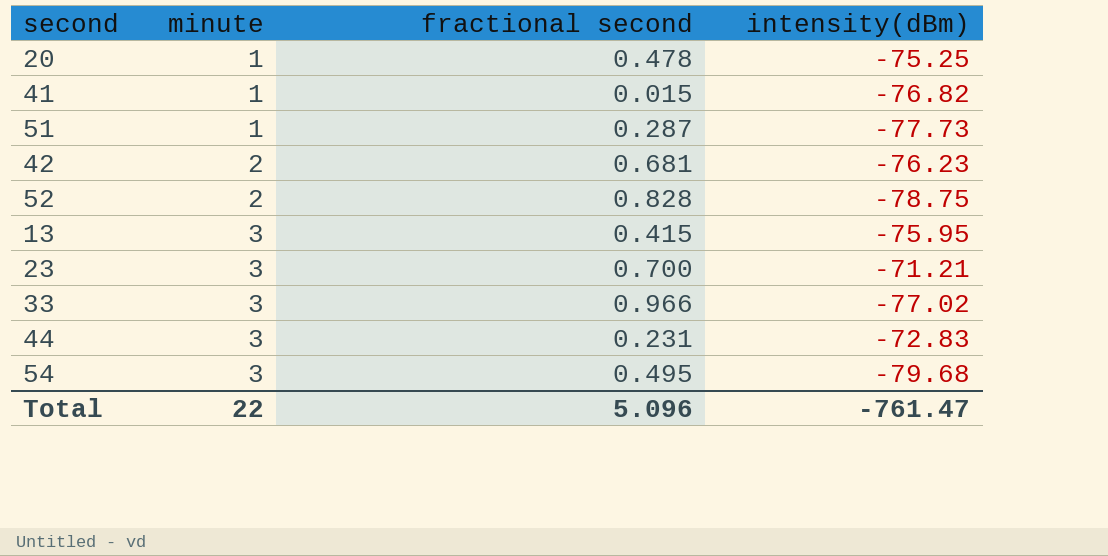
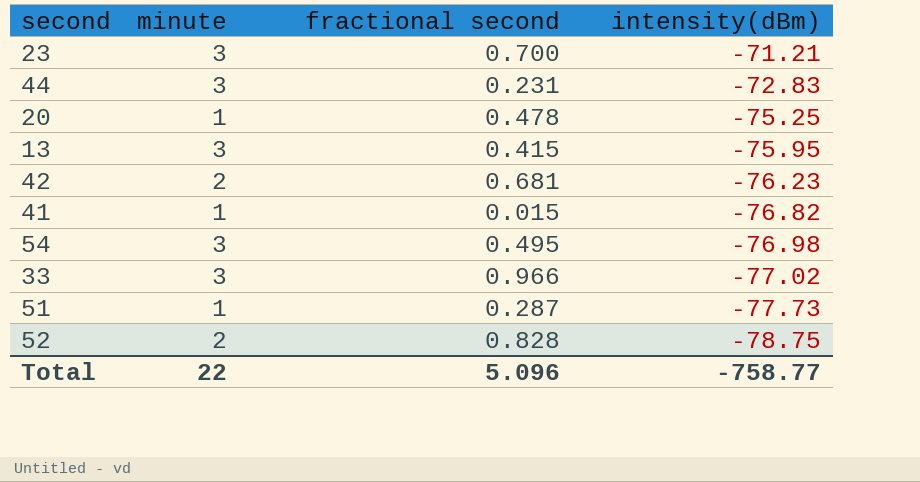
row order: minute ascending -> intensity(dBm) descending
54 | intensity(dBm): -79.68 -> -76.98
Total | intensity(dBm): -761.47 -> -758.77

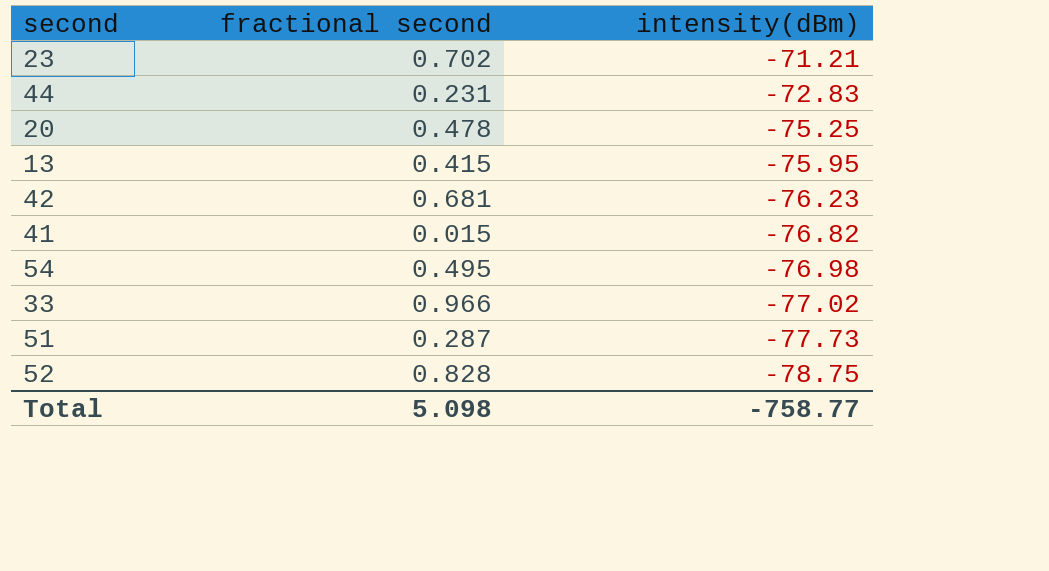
column minute | position: 2 -> none
23 | fractional second: 0.700 -> 0.702
Total | fractional second: 5.096 -> 5.098

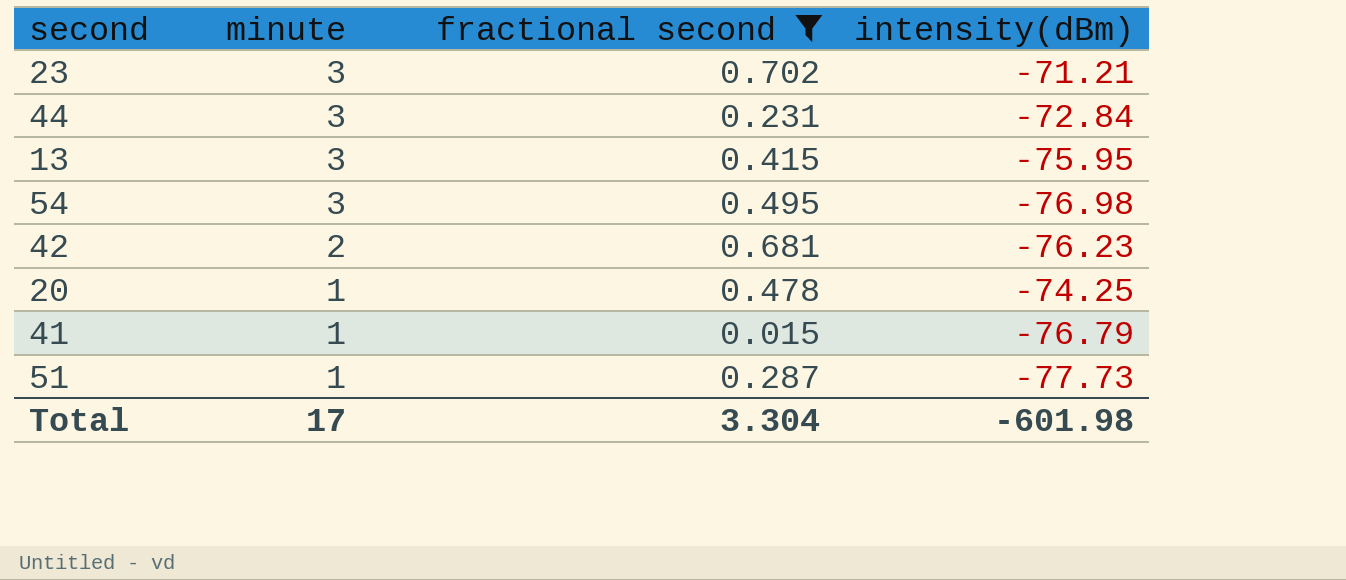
filter: none -> fractional second <= 0.702
row order: intensity(dBm) descending -> minute descending
column minute | position: none -> 2
44 | intensity(dBm): -72.83 -> -72.84
20 | intensity(dBm): -75.25 -> -74.25
41 | intensity(dBm): -76.82 -> -76.79
Total | fractional second: 5.098 -> 3.304
Total | intensity(dBm): -758.77 -> -601.98

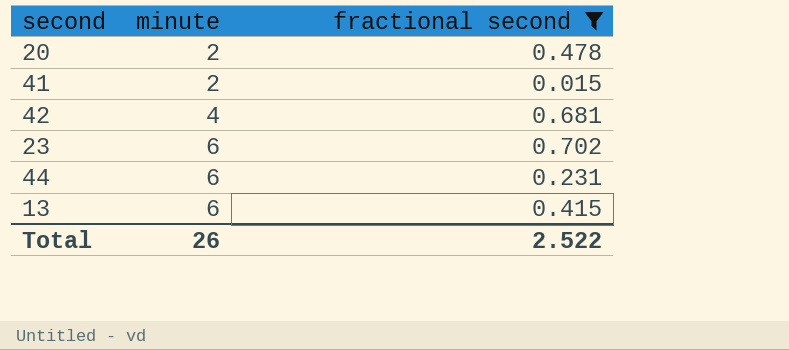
row order: minute descending -> minute ascending
column intensity(dBm) | position: 4 -> none
row 54: 3 | 0.495 | -76.98 -> none
row 51: 1 | 0.287 | -77.73 -> none
20 | minute: 1 -> 2
41 | minute: 1 -> 2
42 | minute: 2 -> 4
23 | minute: 3 -> 6
44 | minute: 3 -> 6
13 | minute: 3 -> 6
Total | minute: 17 -> 26
Total | fractional second: 3.304 -> 2.522

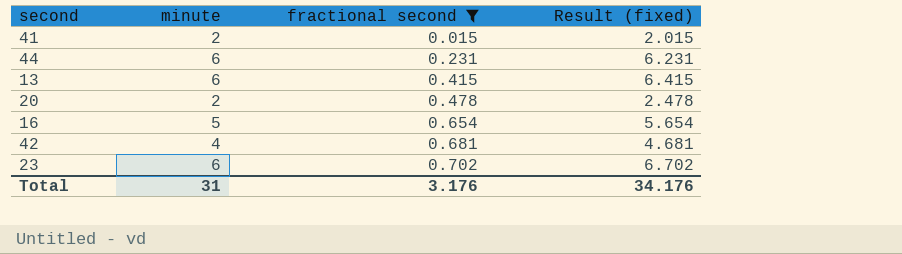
row order: minute ascending -> fractional second ascending
column Result (fixed) | formula: none -> [minute] + [fractional second]
row 16: none -> 5 | 0.654 | 5.654
Total | minute: 26 -> 31
Total | fractional second: 2.522 -> 3.176

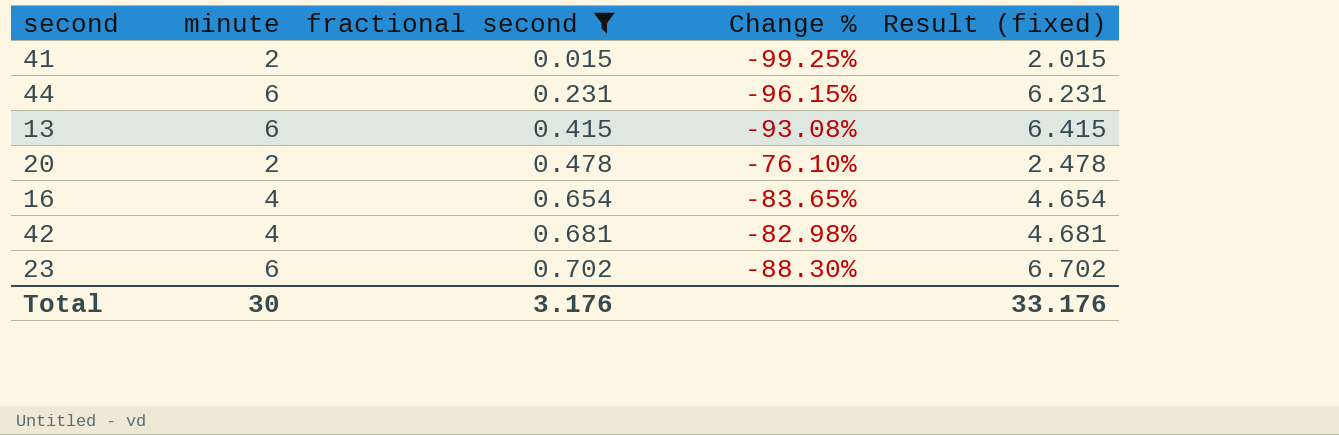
column Change % | formula: none -> ([fractional second] - [minute]) / [minute]
16 | minute: 5 -> 4
16 | Result (fixed): 5.654 -> 4.654
Total | minute: 31 -> 30
Total | Result (fixed): 34.176 -> 33.176

